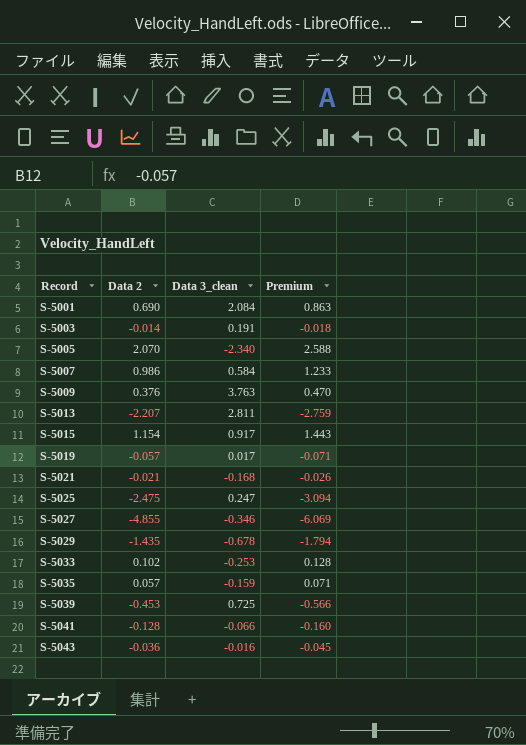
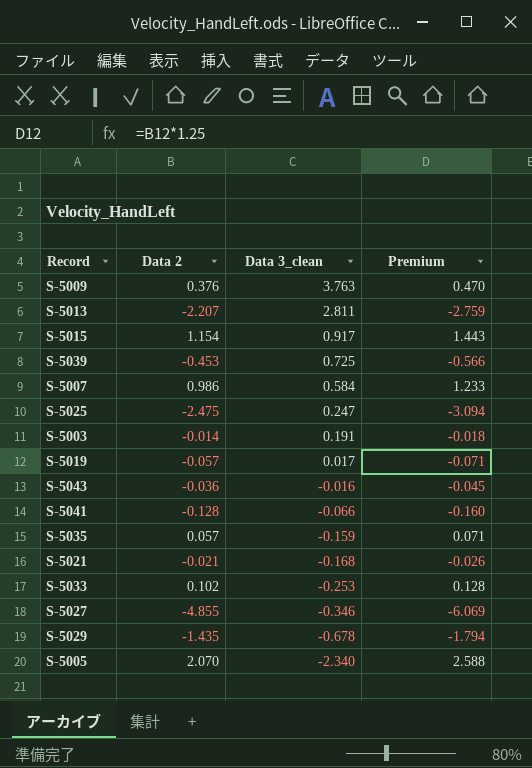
row order: Record ascending -> Data 3_clean descending
row S-5001: 0.690 | 2.084 | 0.863 -> none

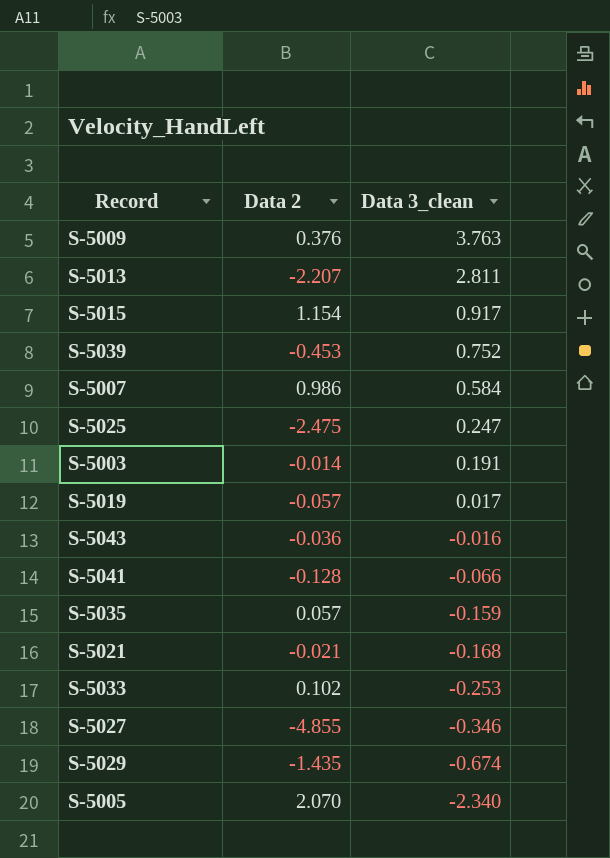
column Premium | formula: [Data 2] * 1.25 -> none
S-5039 | Data 3_clean: 0.725 -> 0.752
S-5029 | Data 3_clean: -0.678 -> -0.674

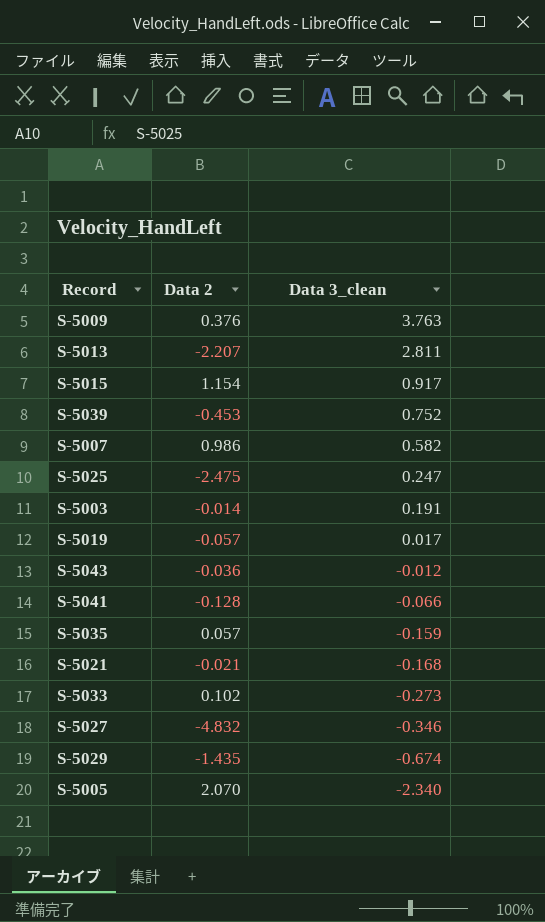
S-5007 | Data 3_clean: 0.584 -> 0.582
S-5043 | Data 3_clean: -0.016 -> -0.012
S-5033 | Data 3_clean: -0.253 -> -0.273
S-5027 | Data 2: -4.855 -> -4.832

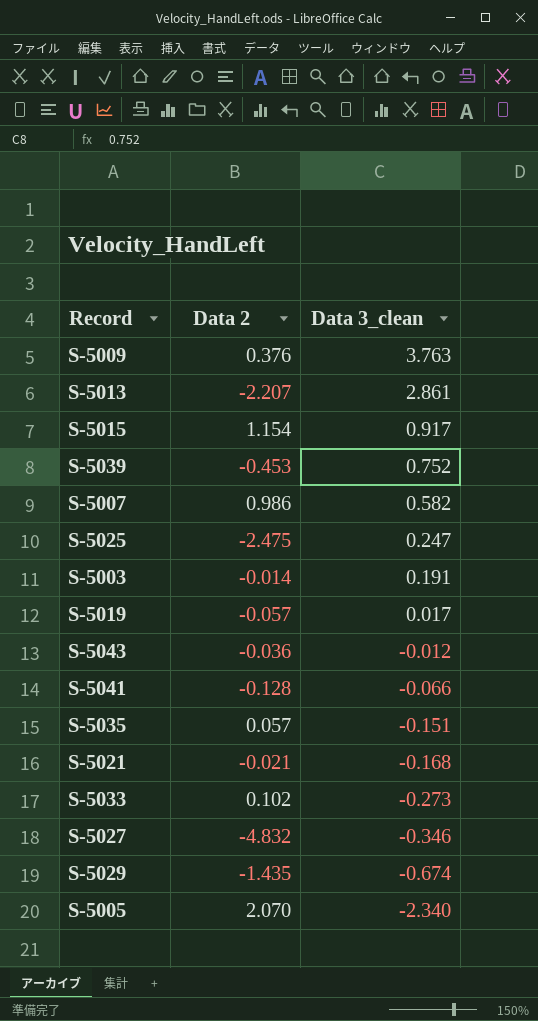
S-5013 | Data 3_clean: 2.811 -> 2.861
S-5035 | Data 3_clean: -0.159 -> -0.151

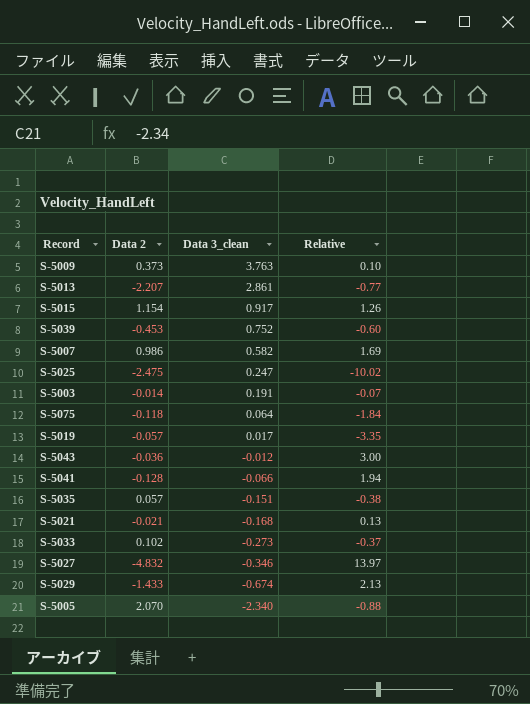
column Relative | formula: none -> [Data 2] / [Data 3_clean]
S-5009 | Data 2: 0.376 -> 0.373
row S-5075: none -> -0.118 | 0.064 | -1.84
S-5029 | Data 2: -1.435 -> -1.433

